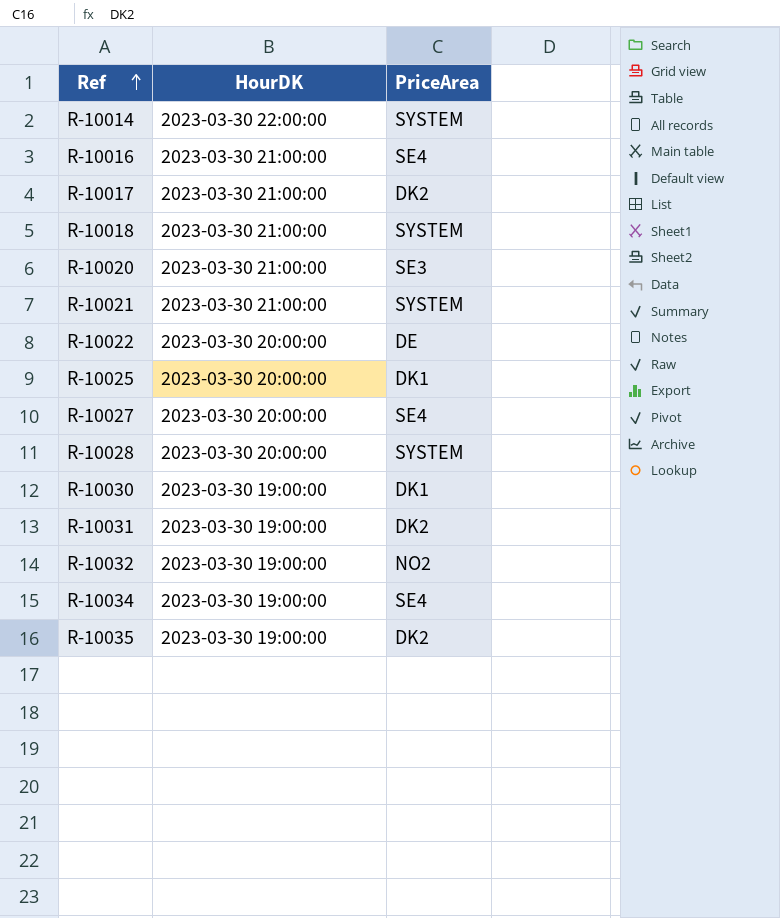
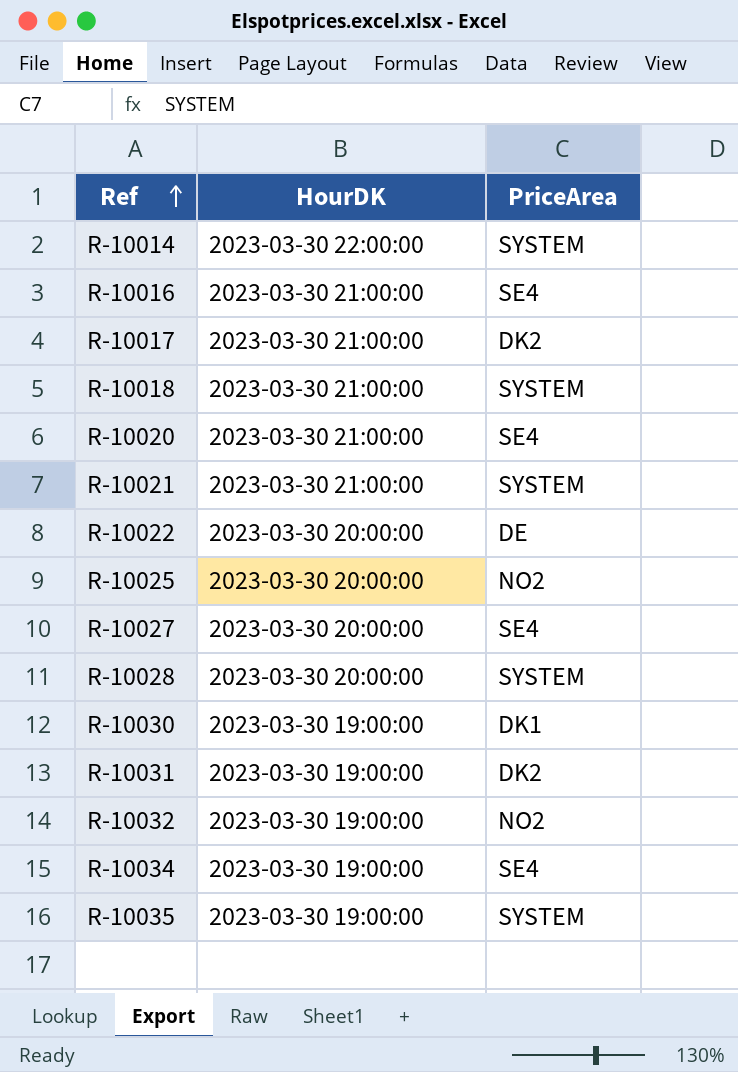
R-10020 | PriceArea: SE3 -> SE4
R-10025 | PriceArea: DK1 -> NO2
R-10035 | PriceArea: DK2 -> SYSTEM

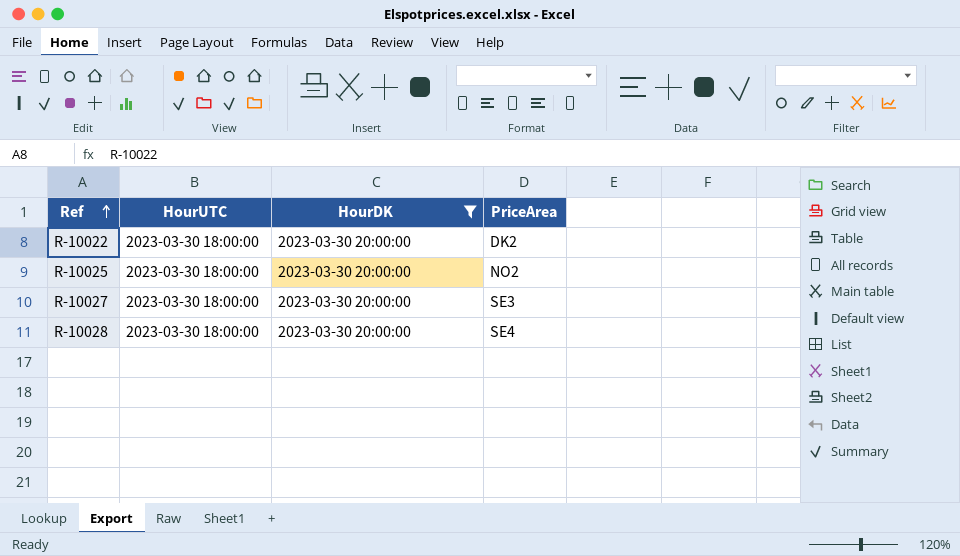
filter: none -> HourDK = 2023-03-30 20:00:00
column HourUTC | position: none -> 2
R-10022 | PriceArea: DE -> DK2
R-10027 | PriceArea: SE4 -> SE3
R-10028 | PriceArea: SYSTEM -> SE4

